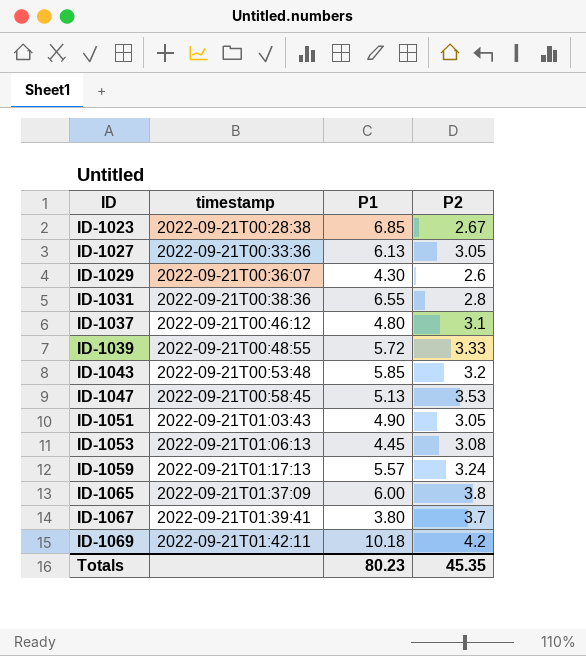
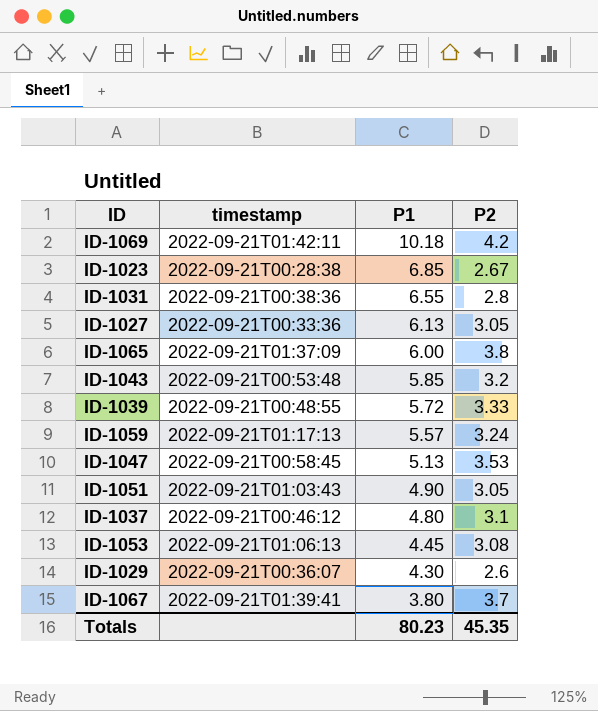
row order: ID ascending -> P1 descending

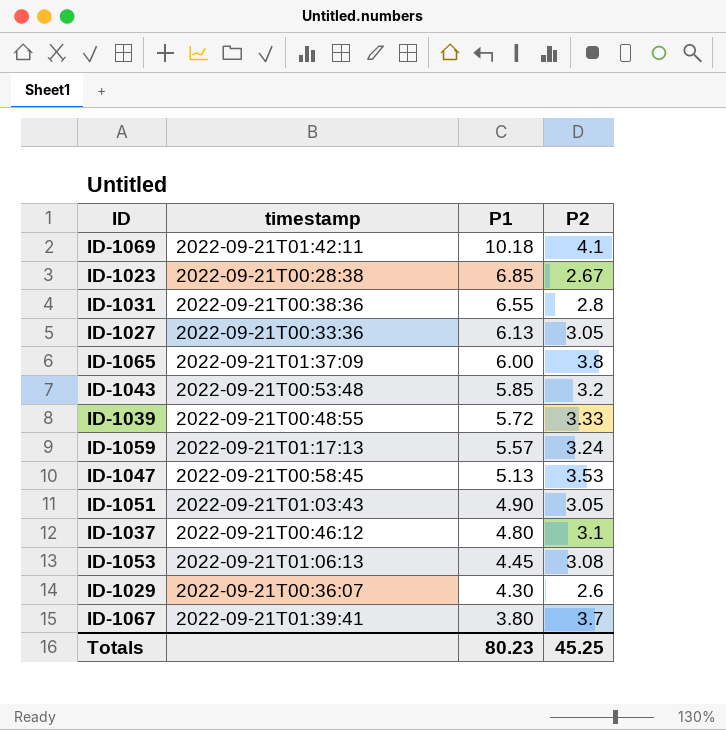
ID-1069 | P2: 4.2 -> 4.1
Totals | P2: 45.35 -> 45.25

